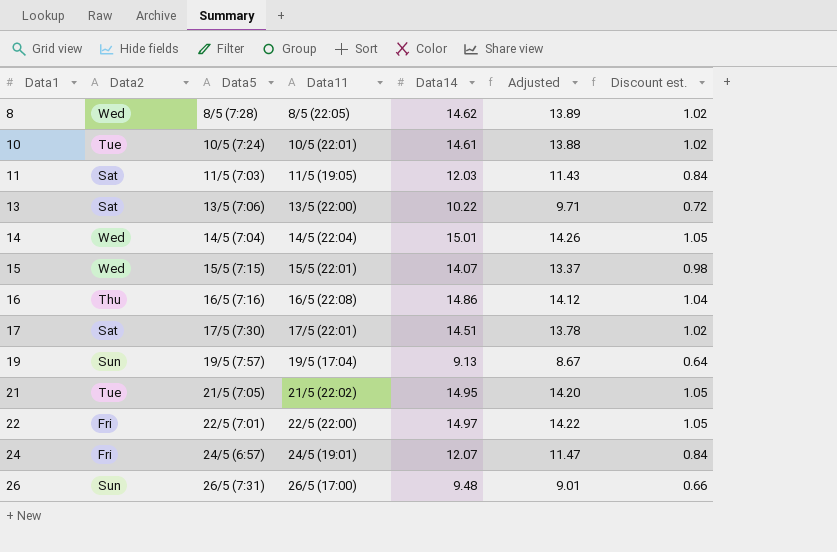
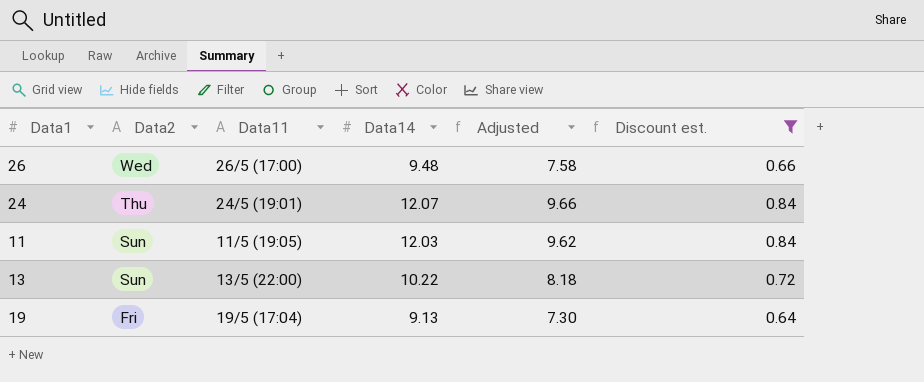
filter: none -> Discount est. <= 0.84
row order: Data1 ascending -> Data2 descending
column Data5 | position: 3 -> none
column Adjusted | formula: [Data14] * 0.95 -> [Data14] * 0.8
26 | Data2: Sun -> Wed
24 | Data2: Fri -> Thu
11 | Data2: Sat -> Sun
13 | Data2: Sat -> Sun
19 | Data2: Sun -> Fri

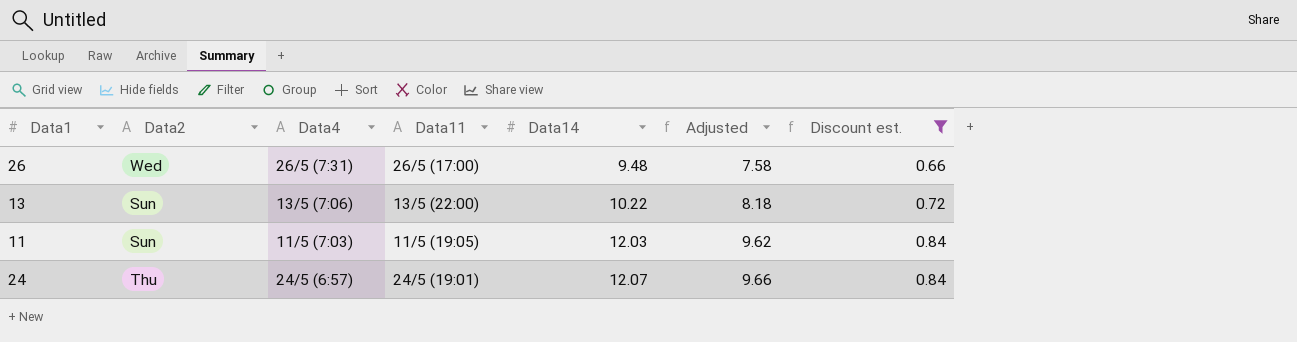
row order: Data2 descending -> Data14 ascending
column Data4 | position: none -> 3
row 19: Fri | 19/5 (17:04) | 9.13 | 7.30 | 0.64 -> none

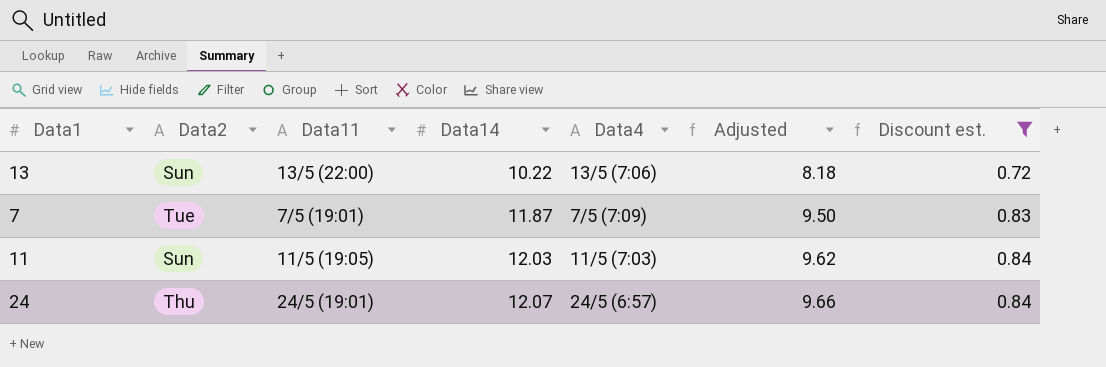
column Data4 | position: 3 -> 5
row 26: Wed | 26/5 (7:31) | 26/5 (17:00) | 9.48 | 7.58 | 0.66 -> none
row 7: none -> Tue | 7/5 (19:01) | 11.87 | 7/5 (7:09) | 9.50 | 0.83

